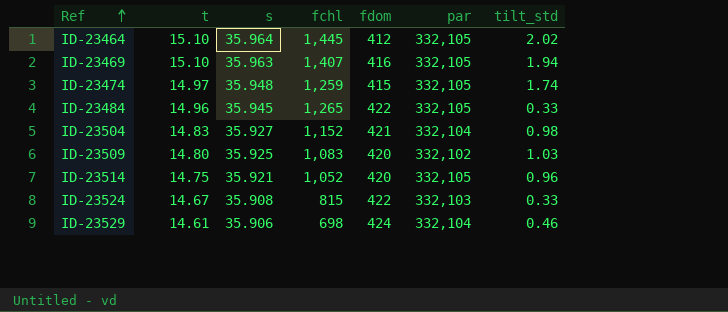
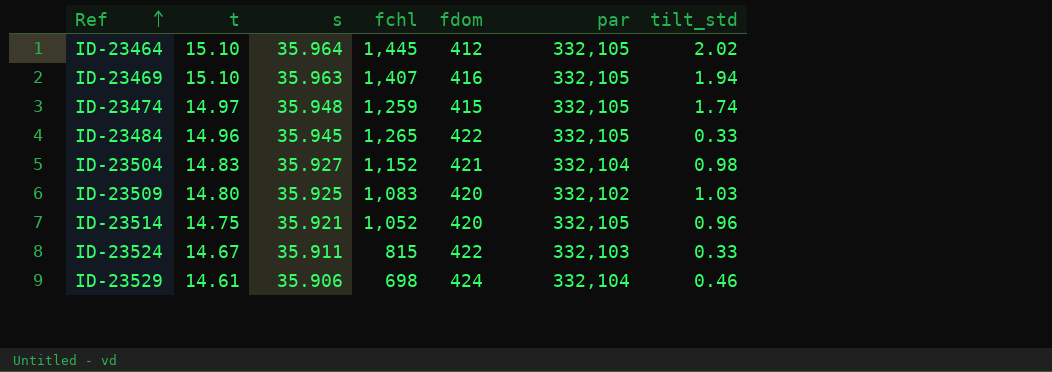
ID-23524 | s: 35.908 -> 35.911

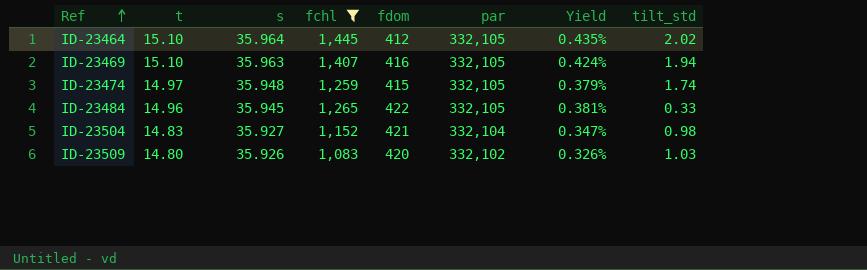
filter: none -> fchl >= 1,083
column Yield | formula: none -> [fchl] / [par]
ID-23509 | s: 35.925 -> 35.926

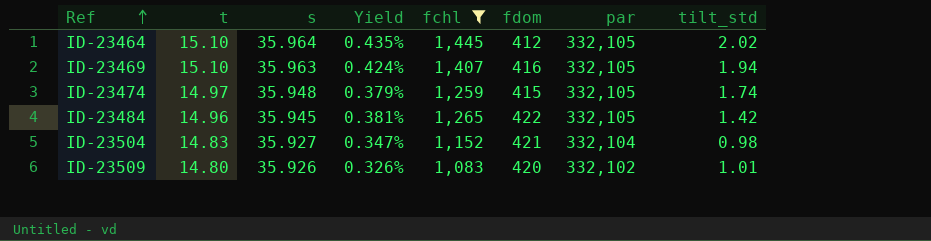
column Yield | position: 7 -> 4
ID-23484 | tilt_std: 0.33 -> 1.42
ID-23509 | tilt_std: 1.03 -> 1.01

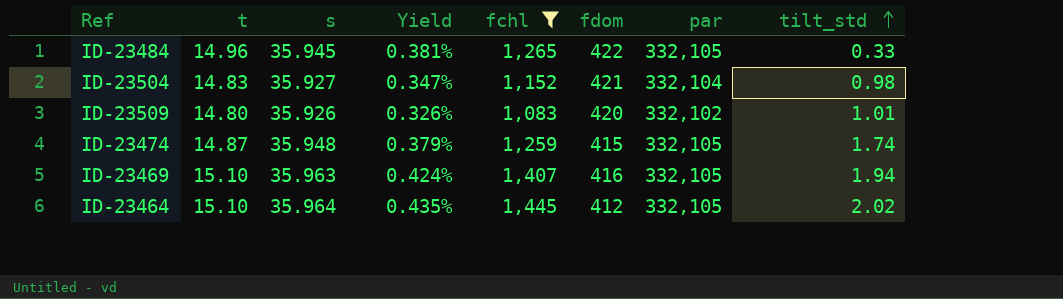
row order: Ref ascending -> tilt_std ascending
ID-23484 | tilt_std: 1.42 -> 0.33
ID-23474 | t: 14.97 -> 14.87

